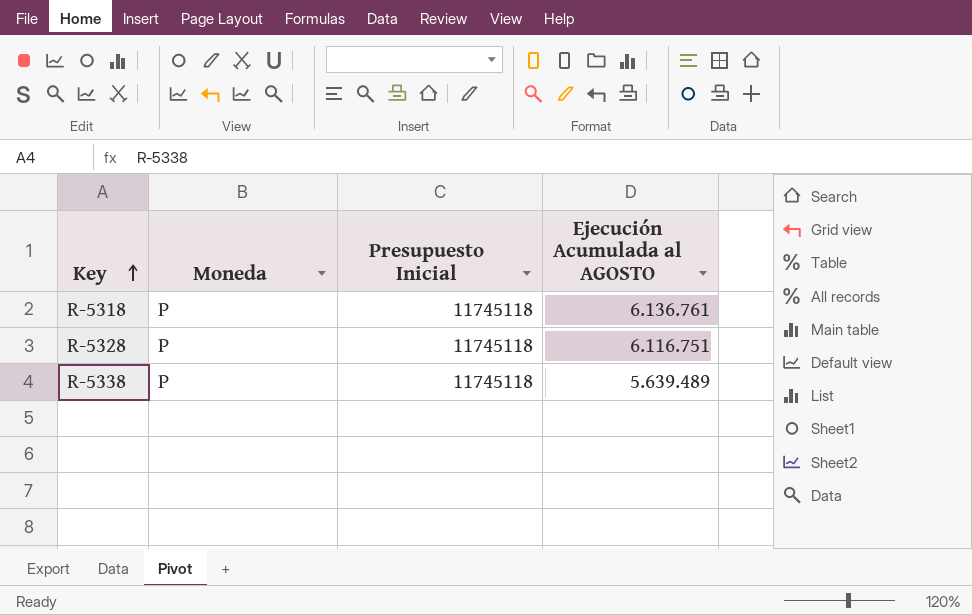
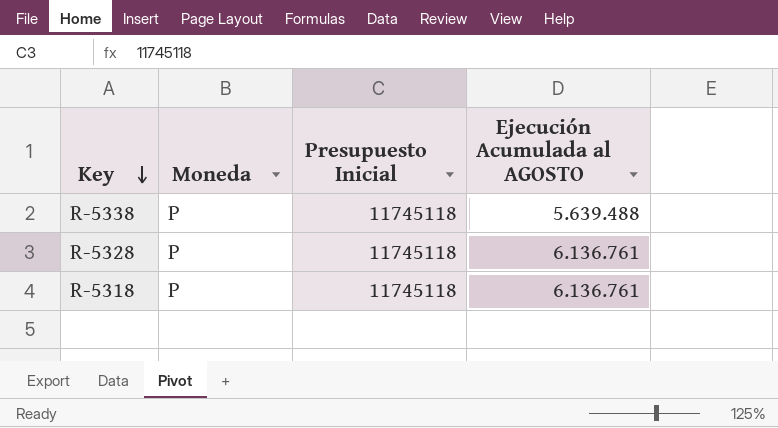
row order: Key ascending -> Key descending
R-5338 | Ejecución Acumulada al AGOSTO: 5.639.489 -> 5.639.488
R-5328 | Ejecución Acumulada al AGOSTO: 6.116.751 -> 6.136.761

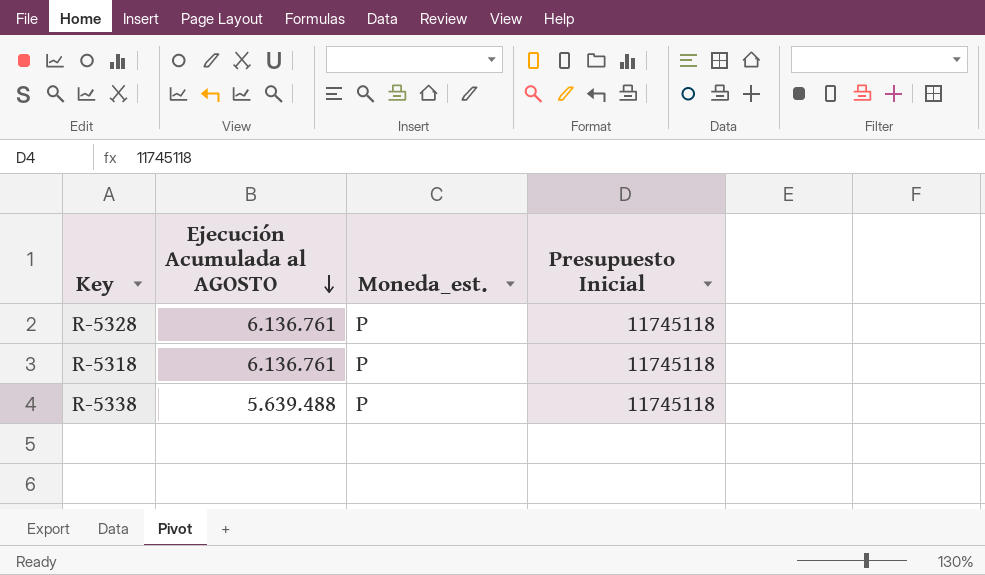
row order: Key descending -> Ejecución Acumulada al AGOSTO descending
column Ejecución Acumulada al AGOSTO | position: 4 -> 2
column name: Moneda -> Moneda_est.

